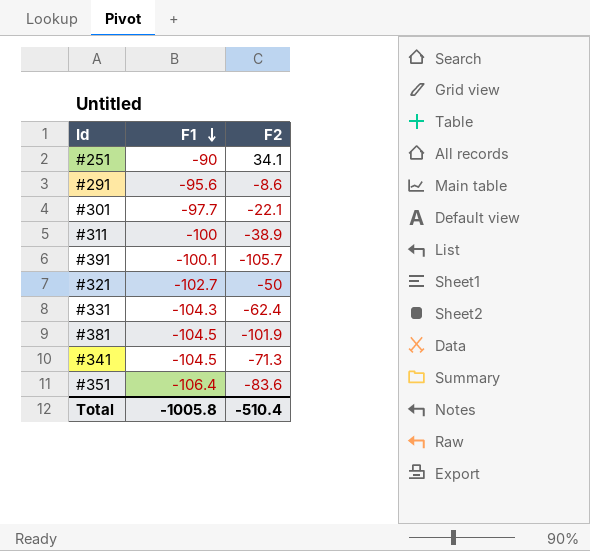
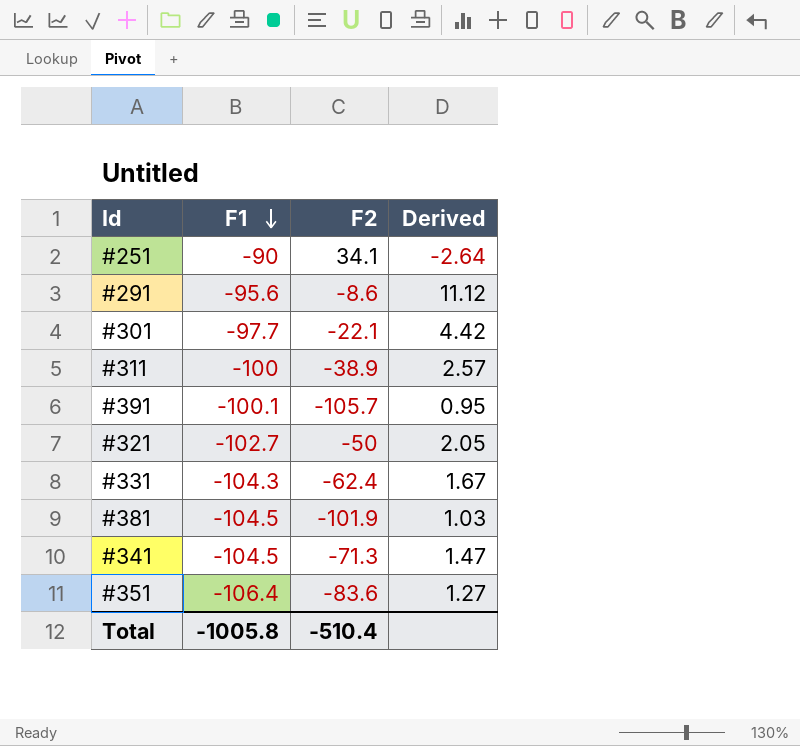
column Derived | formula: none -> [F1] / [F2]

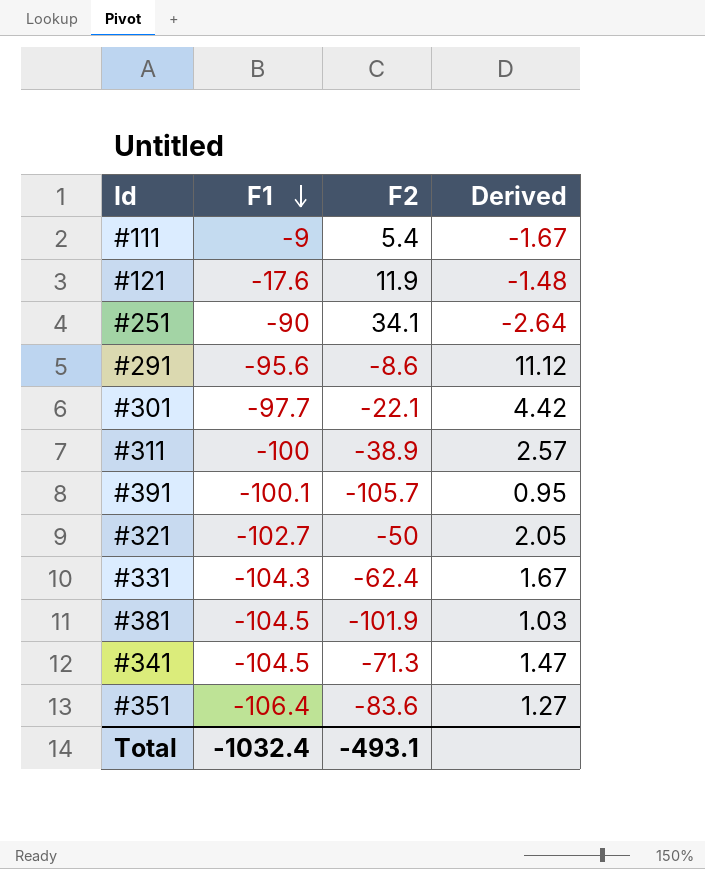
row #111: none -> -9 | 5.4 | -1.67
row #121: none -> -17.6 | 11.9 | -1.48
Total | F1: -1005.8 -> -1032.4
Total | F2: -510.4 -> -493.1

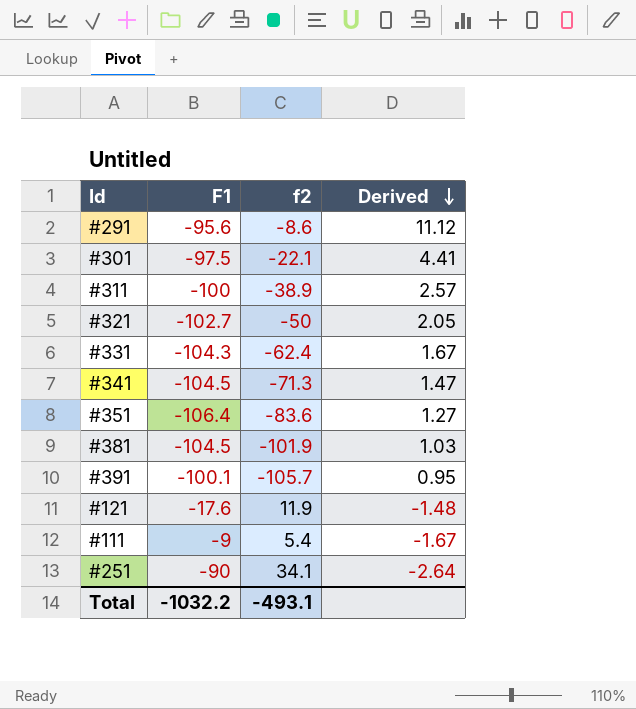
row order: F1 descending -> Derived descending
column name: F2 -> f2
#301 | F1: -97.7 -> -97.5
#301 | Derived: 4.42 -> 4.41
Total | F1: -1032.4 -> -1032.2

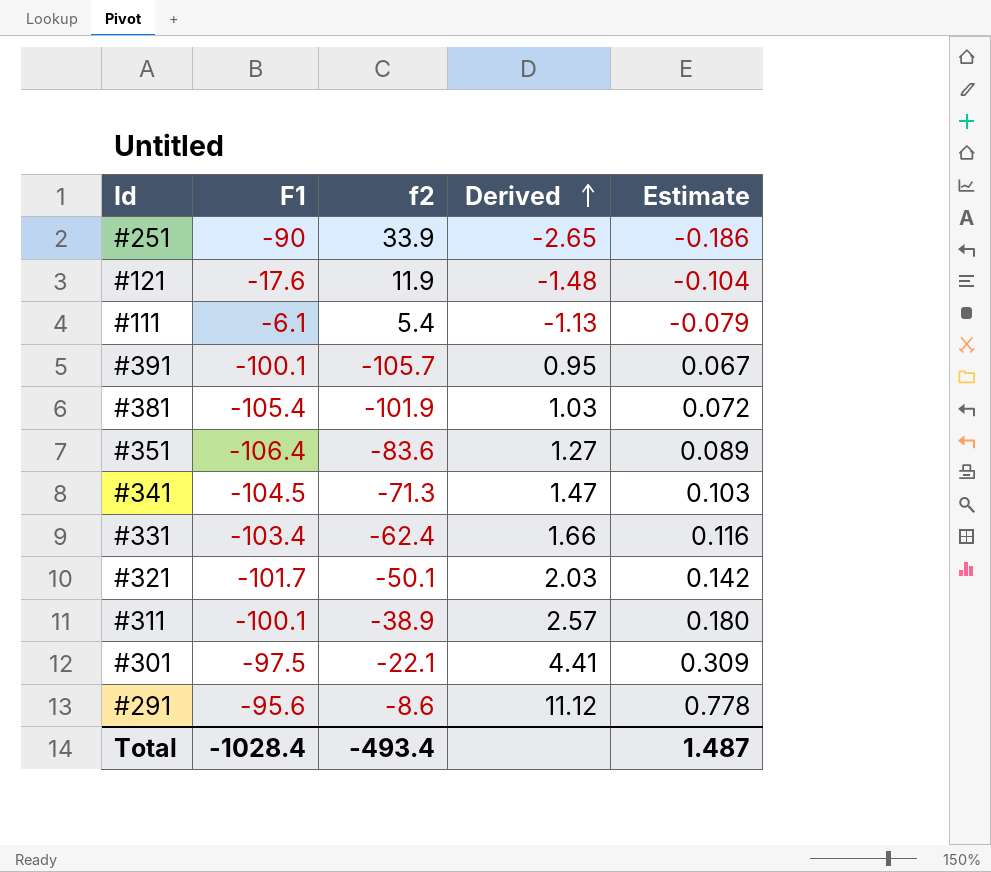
row order: Derived descending -> Derived ascending
column Estimate | formula: none -> [Derived] * 0.07
#251 | f2: 34.1 -> 33.9
#251 | Derived: -2.64 -> -2.65
#111 | F1: -9 -> -6.1
#111 | Derived: -1.67 -> -1.13
#381 | F1: -104.5 -> -105.4
#331 | F1: -104.3 -> -103.4
#331 | Derived: 1.67 -> 1.66
#321 | F1: -102.7 -> -101.7
#321 | f2: -50 -> -50.1
#321 | Derived: 2.05 -> 2.03
#311 | F1: -100 -> -100.1
Total | F1: -1032.2 -> -1028.4
Total | f2: -493.1 -> -493.4

